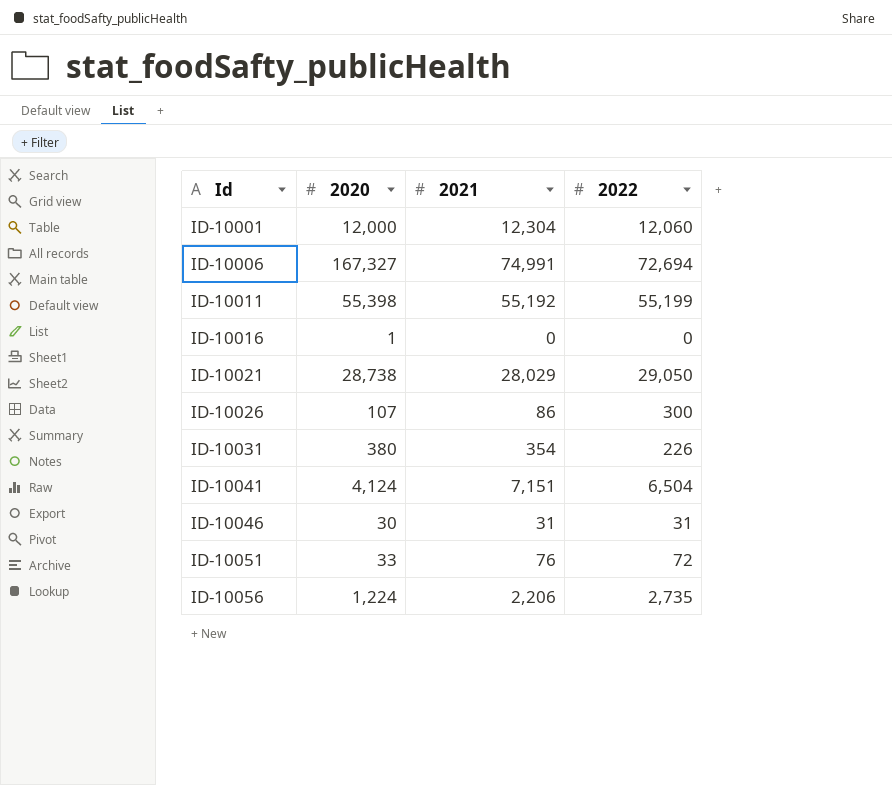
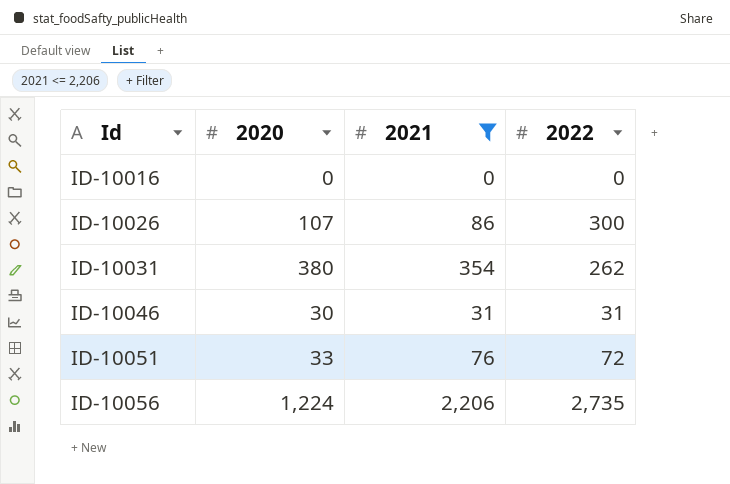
filter: none -> 2021 <= 2,206
ID-10016 | 2020: 1 -> 0
ID-10031 | 2022: 226 -> 262

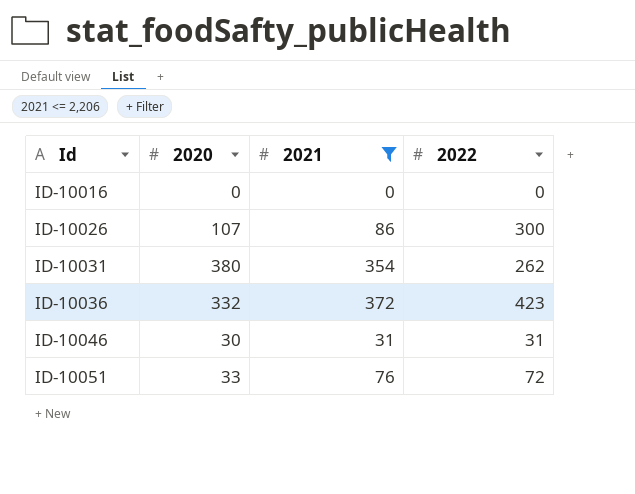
row ID-10056: 1,224 | 2,206 | 2,735 -> none
row ID-10036: none -> 332 | 372 | 423

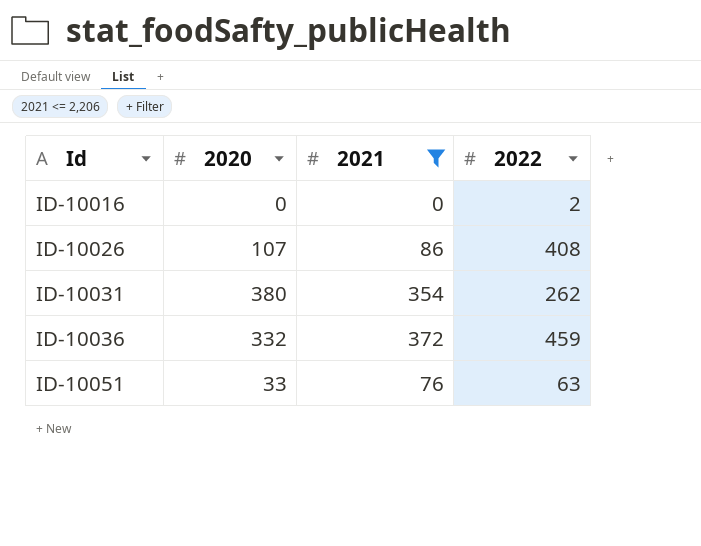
row ID-10046: 30 | 31 | 31 -> none
ID-10016 | 2022: 0 -> 2
ID-10026 | 2022: 300 -> 408
ID-10036 | 2022: 423 -> 459
ID-10051 | 2022: 72 -> 63

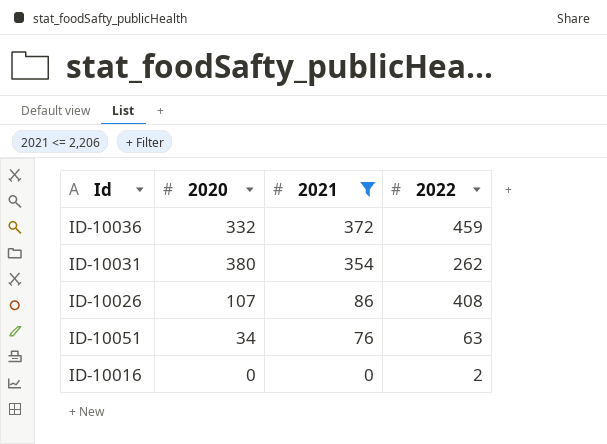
row order: Id ascending -> 2021 descending
ID-10051 | 2020: 33 -> 34

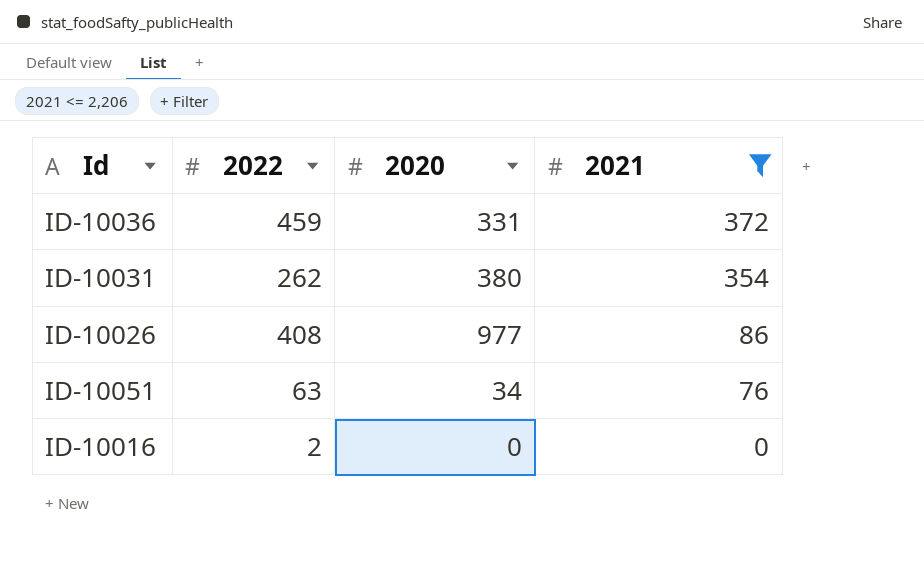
column 2022 | position: 4 -> 2
ID-10036 | 2020: 332 -> 331
ID-10026 | 2020: 107 -> 977

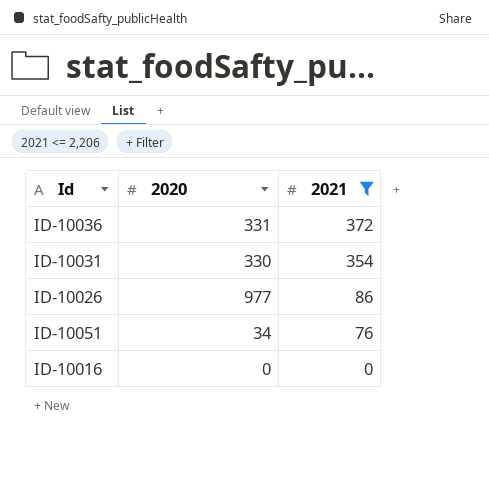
column 2022 | position: 2 -> none
ID-10031 | 2020: 380 -> 330

